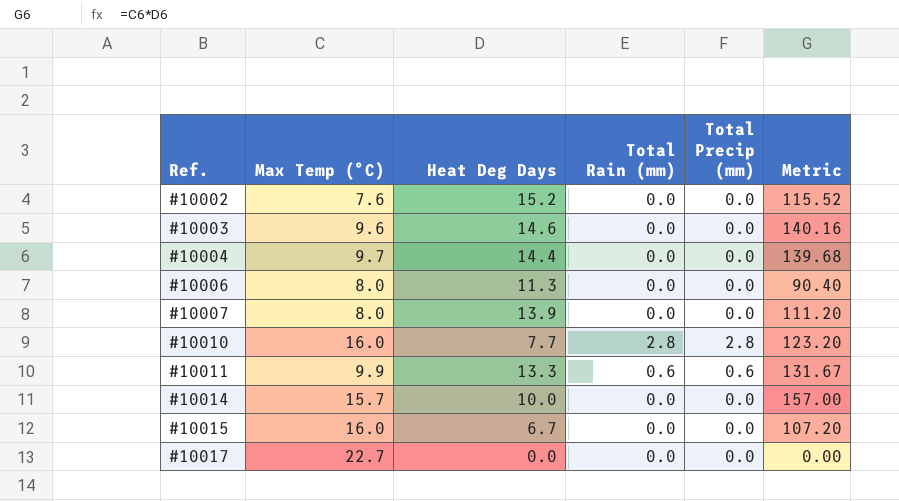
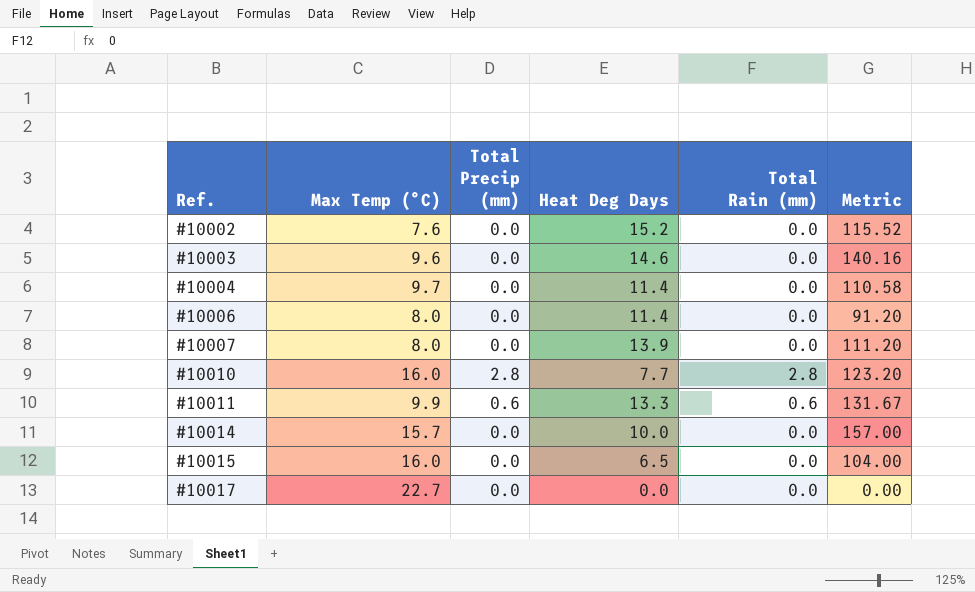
column Total Precip (mm) | position: 5 -> 3
#10004 | Heat Deg Days: 14.4 -> 11.4
#10004 | Metric: 139.68 -> 110.58
#10006 | Heat Deg Days: 11.3 -> 11.4
#10006 | Metric: 90.40 -> 91.20
#10015 | Heat Deg Days: 6.7 -> 6.5
#10015 | Metric: 107.20 -> 104.00

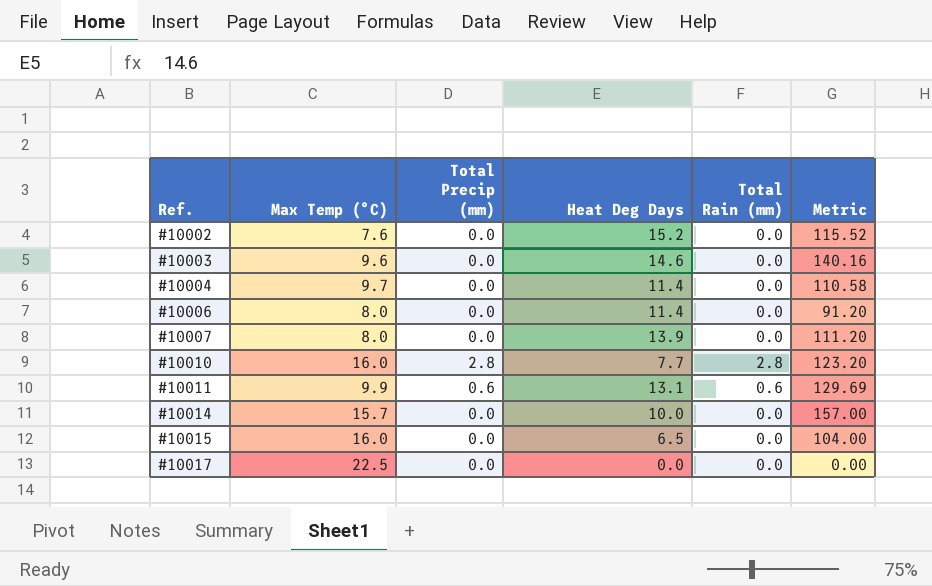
#10011 | Heat Deg Days: 13.3 -> 13.1
#10011 | Metric: 131.67 -> 129.69
#10017 | Max Temp (°C): 22.7 -> 22.5

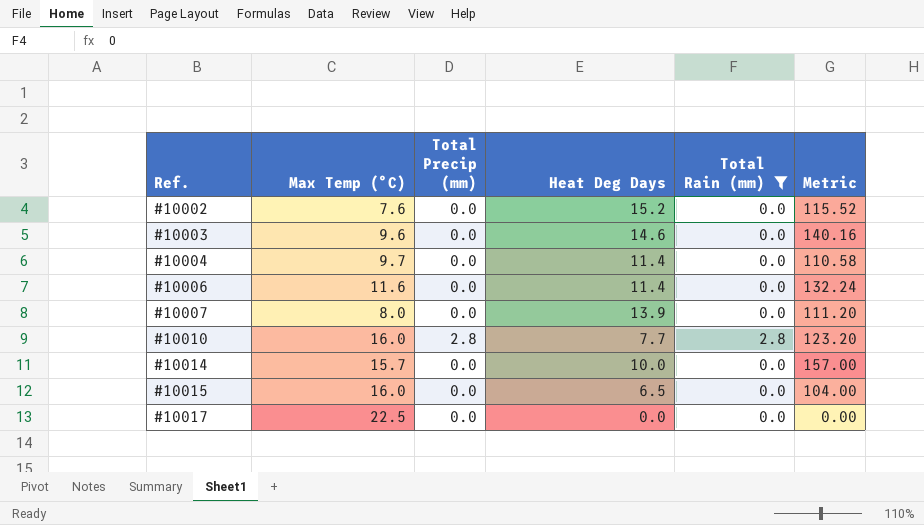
filter: none -> Total Rain (mm) != 0.6
#10006 | Max Temp (°C): 8.0 -> 11.6
#10006 | Metric: 91.20 -> 132.24

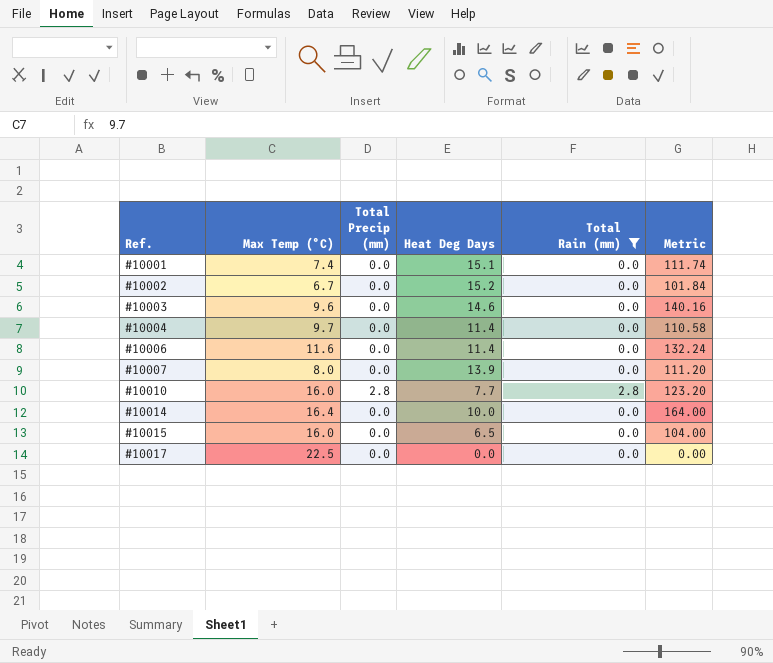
row #10001: none -> 7.4 | 0.0 | 15.1 | 0.0 | 111.74
#10002 | Max Temp (°C): 7.6 -> 6.7
#10002 | Metric: 115.52 -> 101.84
#10014 | Max Temp (°C): 15.7 -> 16.4
#10014 | Metric: 157.00 -> 164.00

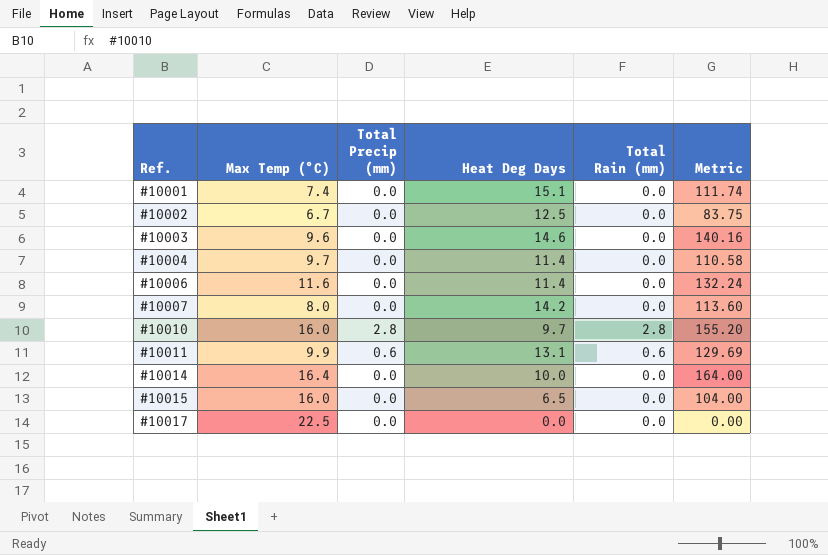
filter: Total Rain (mm) != 0.6 -> none
#10002 | Heat Deg Days: 15.2 -> 12.5
#10002 | Metric: 101.84 -> 83.75
#10007 | Heat Deg Days: 13.9 -> 14.2
#10007 | Metric: 111.20 -> 113.60
#10010 | Heat Deg Days: 7.7 -> 9.7
#10010 | Metric: 123.20 -> 155.20

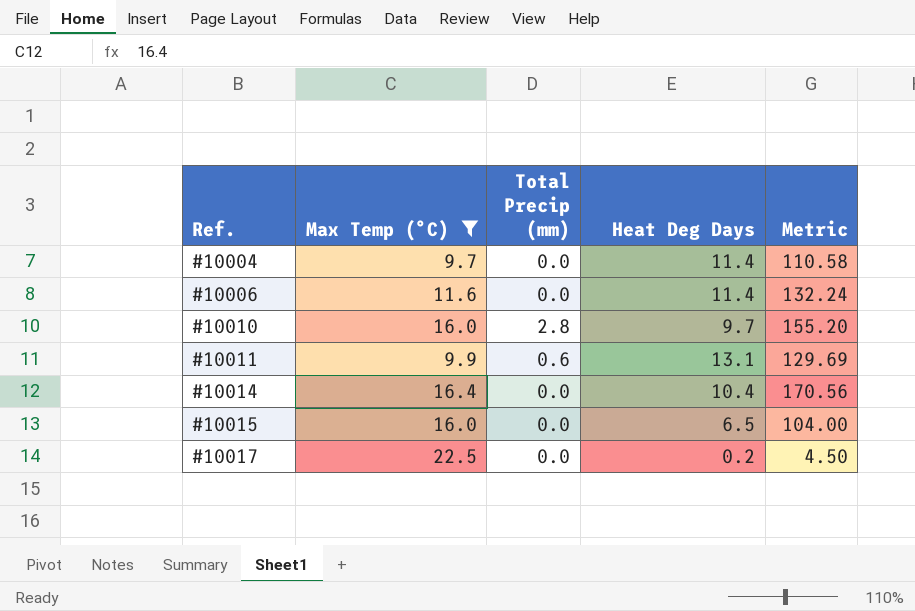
filter: none -> Max Temp (°C) >= 9.7
column Total Rain (mm) | position: 5 -> none
#10014 | Heat Deg Days: 10.0 -> 10.4
#10014 | Metric: 164.00 -> 170.56
#10017 | Heat Deg Days: 0.0 -> 0.2
#10017 | Metric: 0.00 -> 4.50

